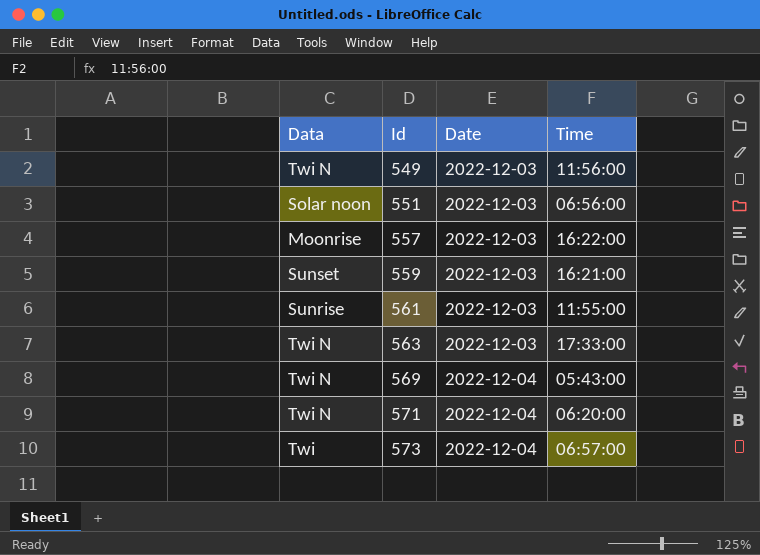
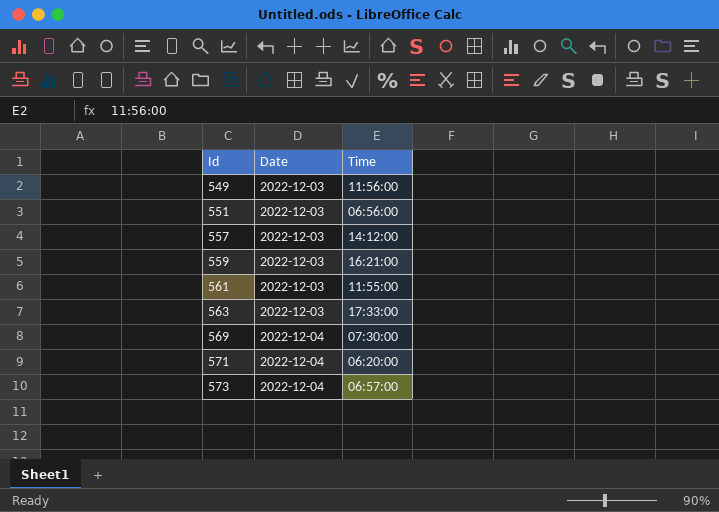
column Data | position: 1 -> none
557 | Time: 16:22:00 -> 14:12:00
569 | Time: 05:43:00 -> 07:30:00

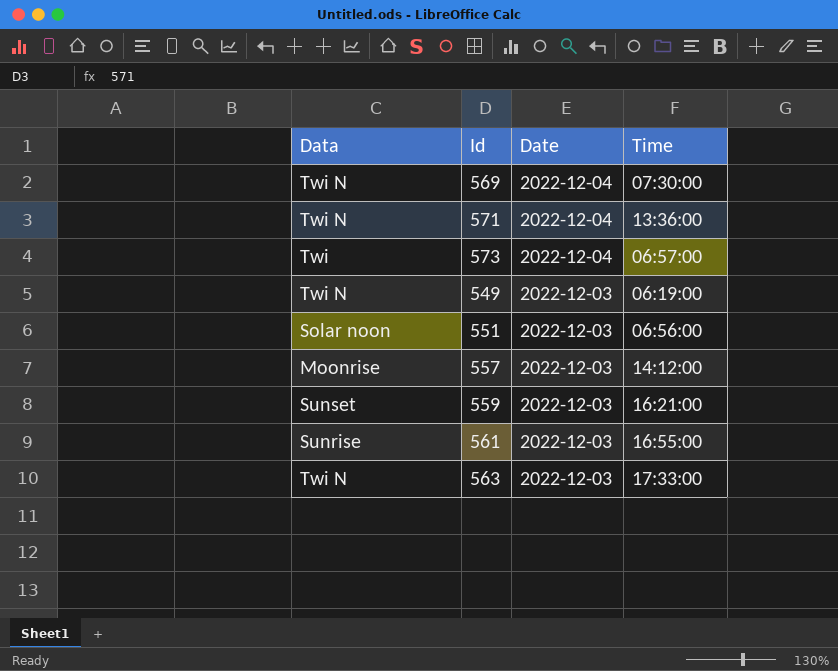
row order: Id ascending -> Date descending
column Data | position: none -> 1
571 | Time: 06:20:00 -> 13:36:00
549 | Time: 11:56:00 -> 06:19:00
561 | Time: 11:55:00 -> 16:55:00

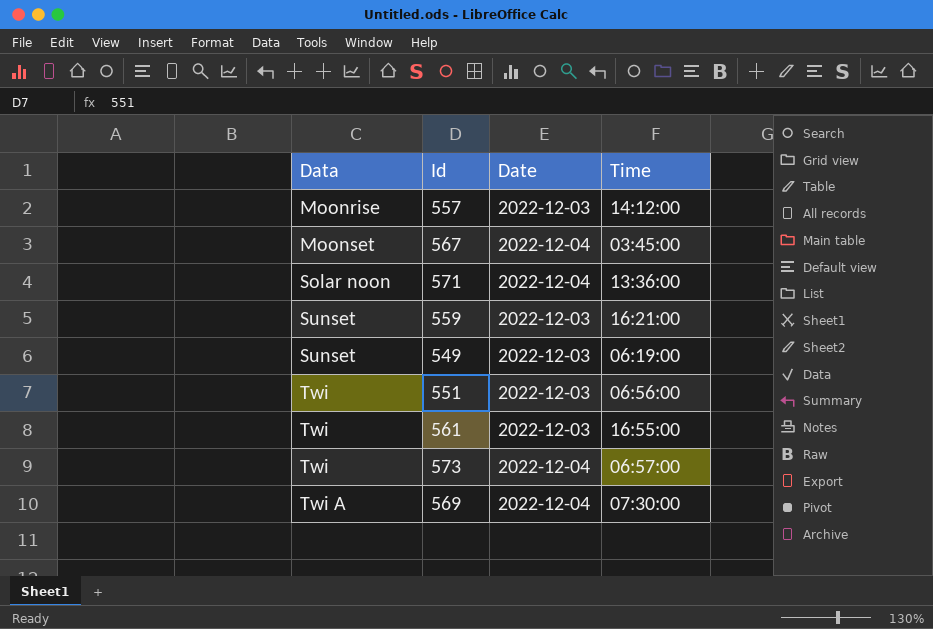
row order: Date descending -> Data ascending
row 563: Twi N | 2022-12-03 | 17:33:00 -> none
row 567: none -> Moonset | 2022-12-04 | 03:45:00
571 | Data: Twi N -> Solar noon
549 | Data: Twi N -> Sunset
551 | Data: Solar noon -> Twi
561 | Data: Sunrise -> Twi
569 | Data: Twi N -> Twi A

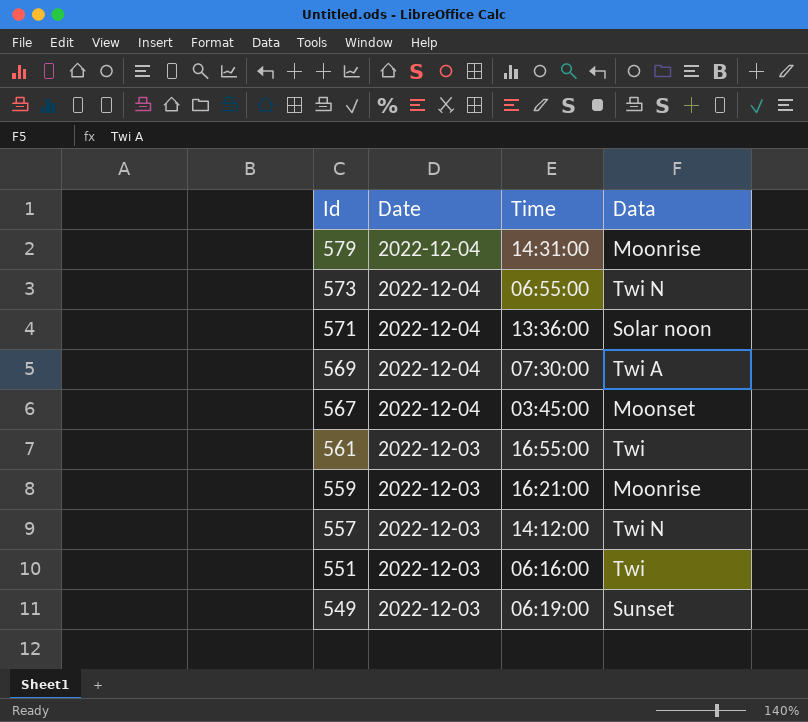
row order: Data ascending -> Id descending
column Data | position: 1 -> 4
row 579: none -> 2022-12-04 | 14:31:00 | Moonrise
573 | Time: 06:57:00 -> 06:55:00
573 | Data: Twi -> Twi N
559 | Data: Sunset -> Moonrise
557 | Data: Moonrise -> Twi N
551 | Time: 06:56:00 -> 06:16:00

